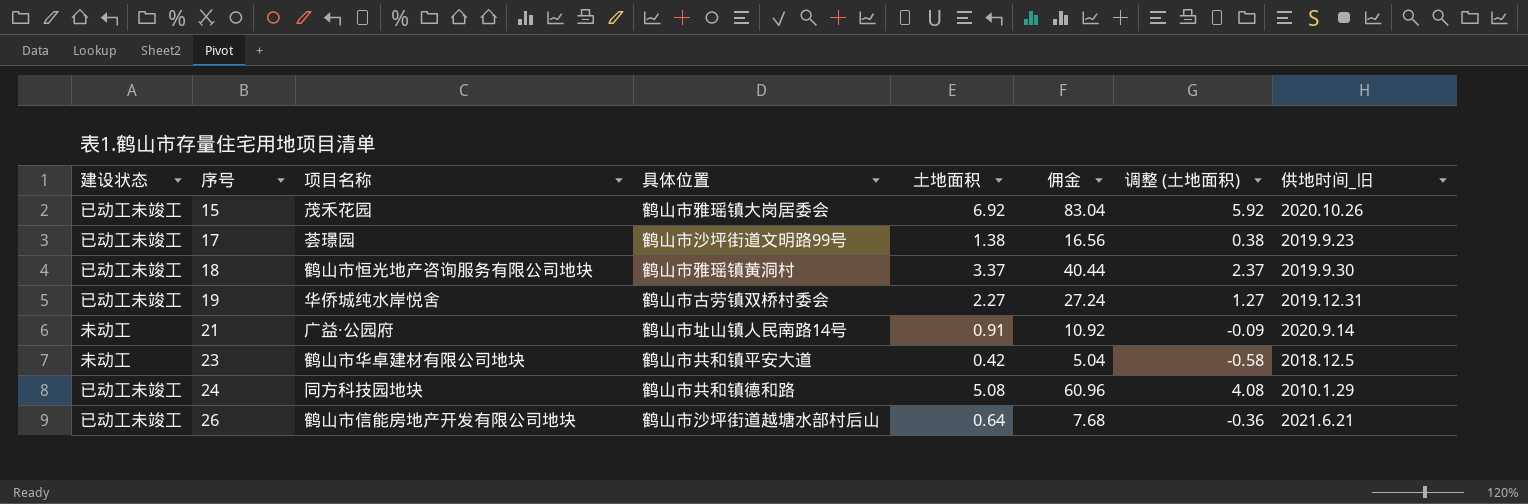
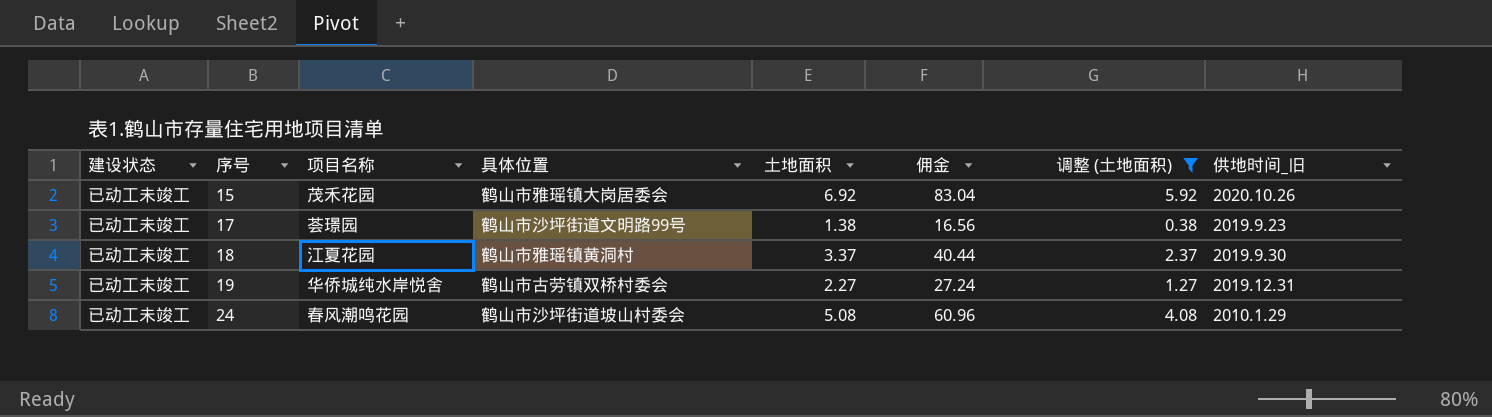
filter: none -> 调整 (土地面积) >= 0.38
18 | 项目名称: 鹤山市恒光地产咨询服务有限公司地块 -> 江夏花园
24 | 项目名称: 同方科技园地块 -> 春风潮鸣花园
24 | 具体位置: 鹤山市共和镇德和路 -> 鹤山市沙坪街道坡山村委会

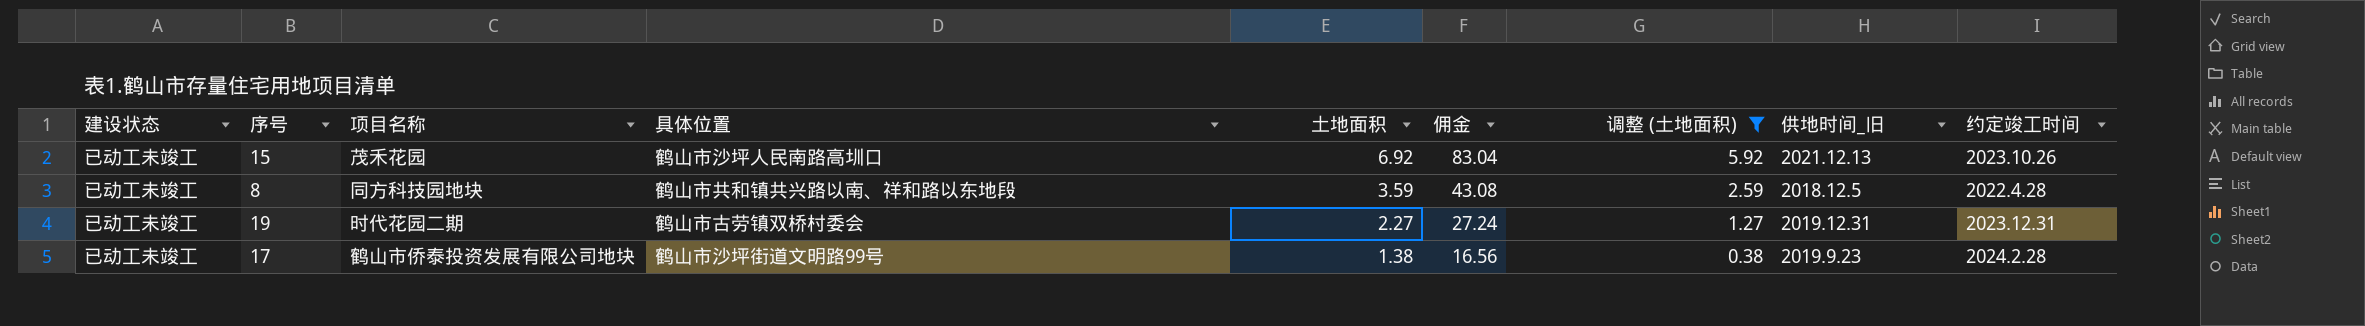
row order: 序号 ascending -> 土地面积 descending
column 约定竣工时间 | position: none -> 9
row 18: 已动工未竣工 | 江夏花园 | 鹤山市雅瑶镇黄洞村 | 3.37 | 40.44 | 2.37 | 2019.9.30 -> none
row 24: 已动工未竣工 | 春风潮鸣花园 | 鹤山市沙坪街道坡山村委会 | 5.08 | 60.96 | 4.08 | 2010.1.29 -> none
15 | 具体位置: 鹤山市雅瑶镇大岗居委会 -> 鹤山市沙坪人民南路高圳口
15 | 供地时间_旧: 2020.10.26 -> 2021.12.13
row 8: none -> 已动工未竣工 | 同方科技园地块 | 鹤山市共和镇共兴路以南、祥和路以东地段 | 3.59 | 43.08 | 2.59 | 2018.12.5 | 2022.4.28
19 | 项目名称: 华侨城纯水岸悦舍 -> 时代花园二期
17 | 项目名称: 荟璟园 -> 鹤山市侨泰投资发展有限公司地块

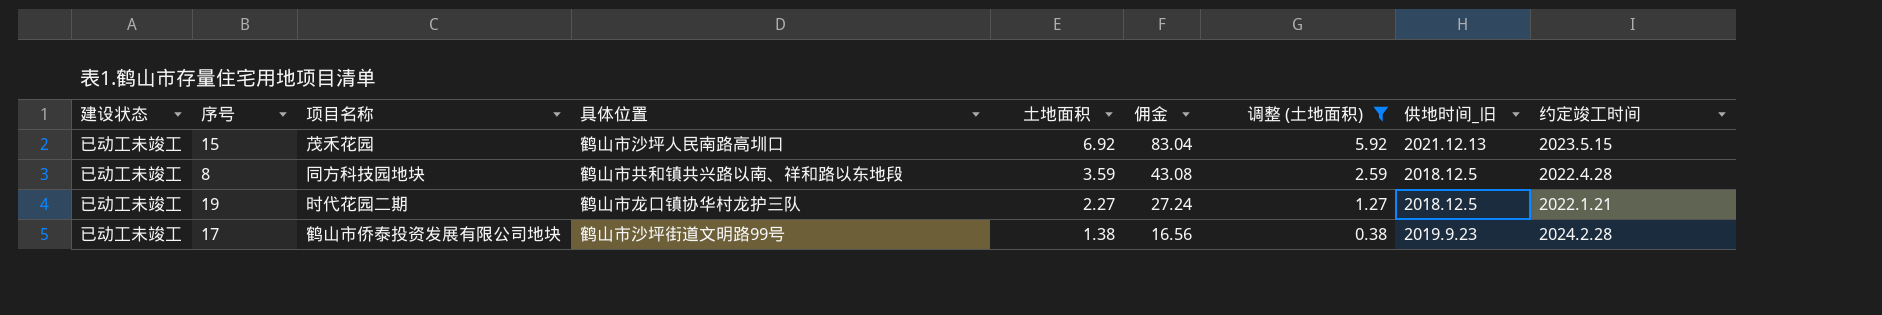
15 | 约定竣工时间: 2023.10.26 -> 2023.5.15
19 | 具体位置: 鹤山市古劳镇双桥村委会 -> 鹤山市龙口镇协华村龙护三队
19 | 供地时间_旧: 2019.12.31 -> 2018.12.5
19 | 约定竣工时间: 2023.12.31 -> 2022.1.21

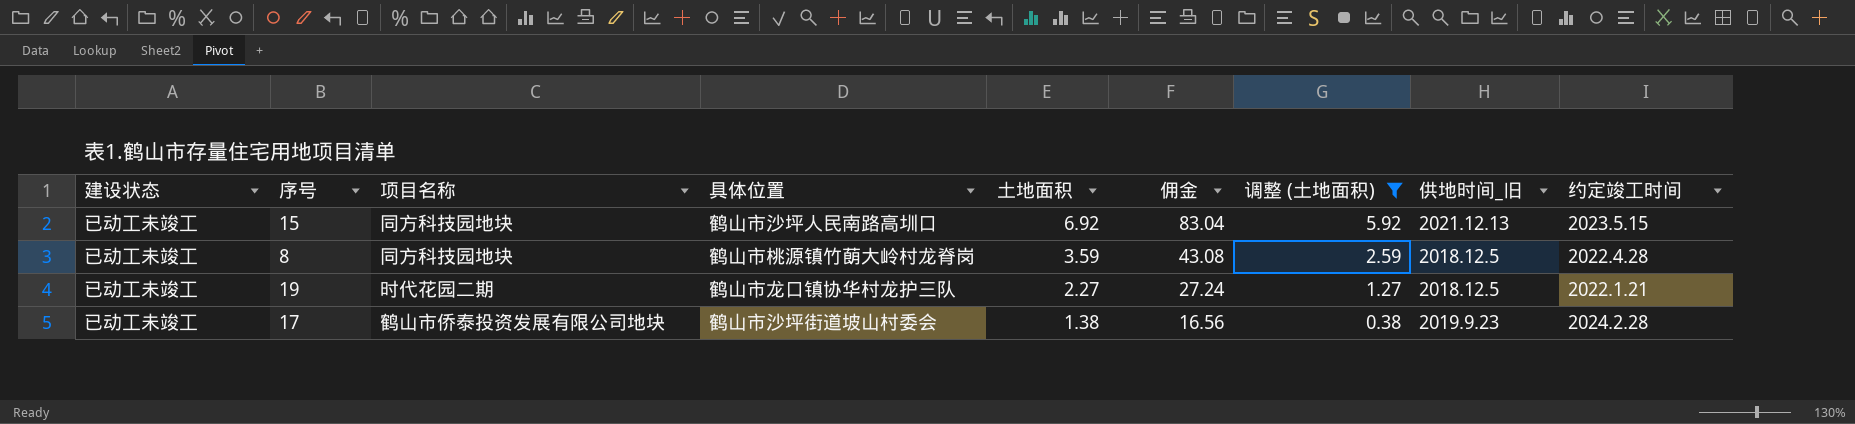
15 | 项目名称: 茂禾花园 -> 同方科技园地块
8 | 具体位置: 鹤山市共和镇共兴路以南、祥和路以东地段 -> 鹤山市桃源镇竹蓢大岭村龙脊岗
17 | 具体位置: 鹤山市沙坪街道文明路99号 -> 鹤山市沙坪街道坡山村委会

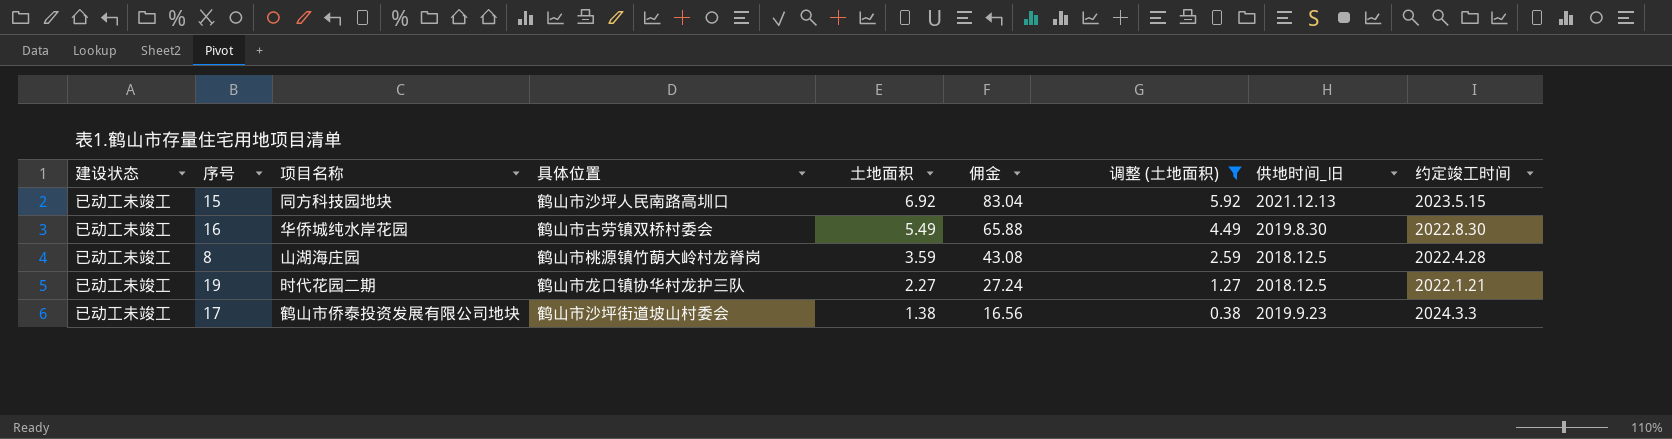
row 16: none -> 已动工未竣工 | 华侨城纯水岸花园 | 鹤山市古劳镇双桥村委会 | 5.49 | 65.88 | 4.49 | 2019.8.30 | 2022.8.30
8 | 项目名称: 同方科技园地块 -> 山湖海庄园
17 | 约定竣工时间: 2024.2.28 -> 2024.3.3

